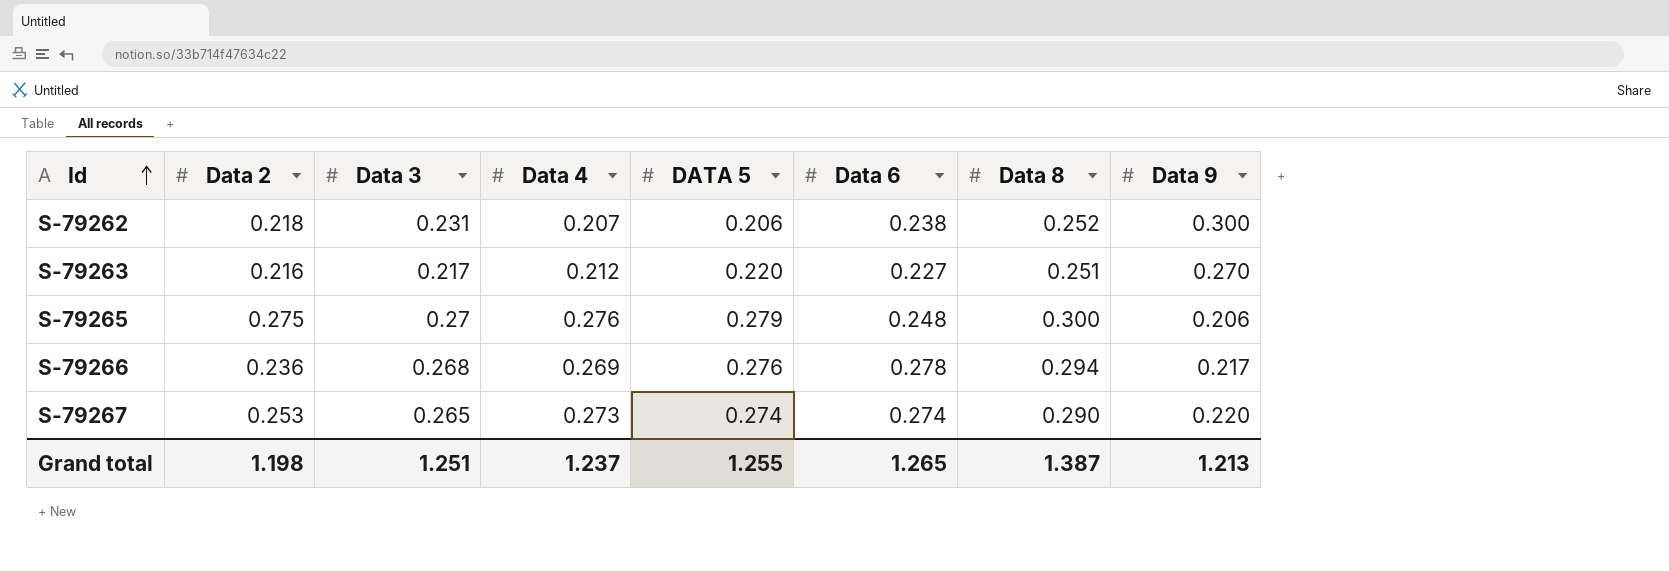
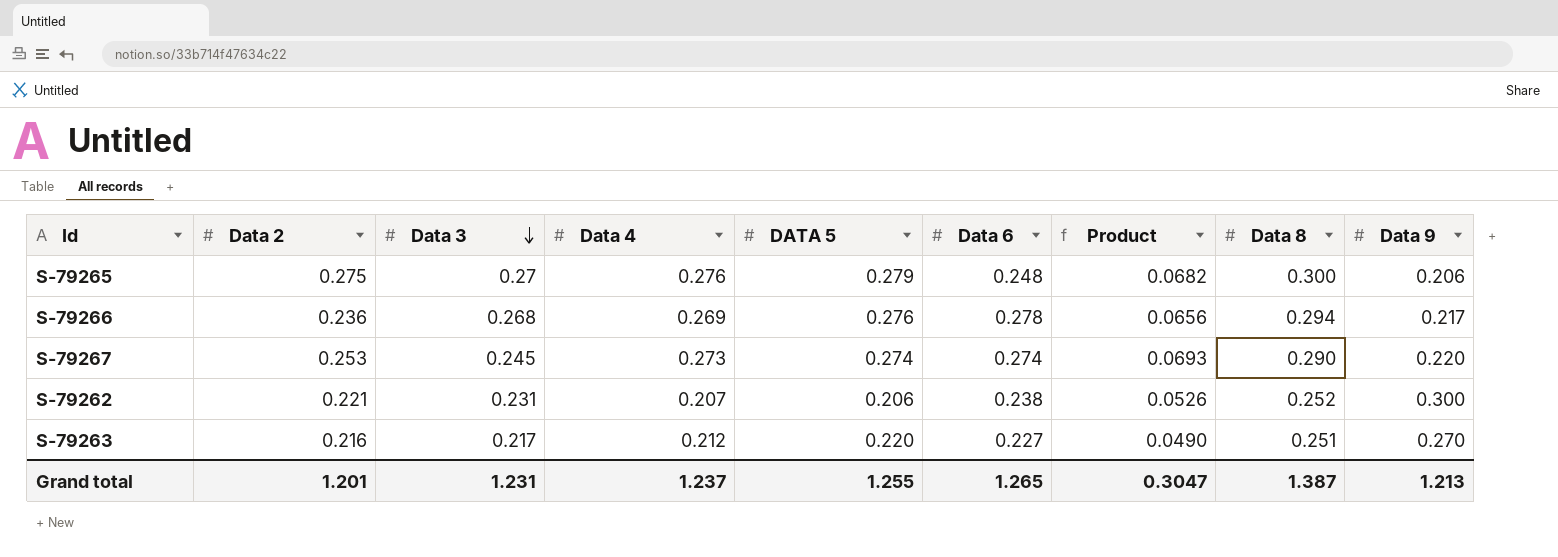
row order: Id ascending -> Data 3 descending
column Product | formula: none -> [Data 2] * [Data 6]
S-79267 | Data 3: 0.265 -> 0.245
S-79262 | Data 2: 0.218 -> 0.221
Grand total | Data 2: 1.198 -> 1.201
Grand total | Data 3: 1.251 -> 1.231

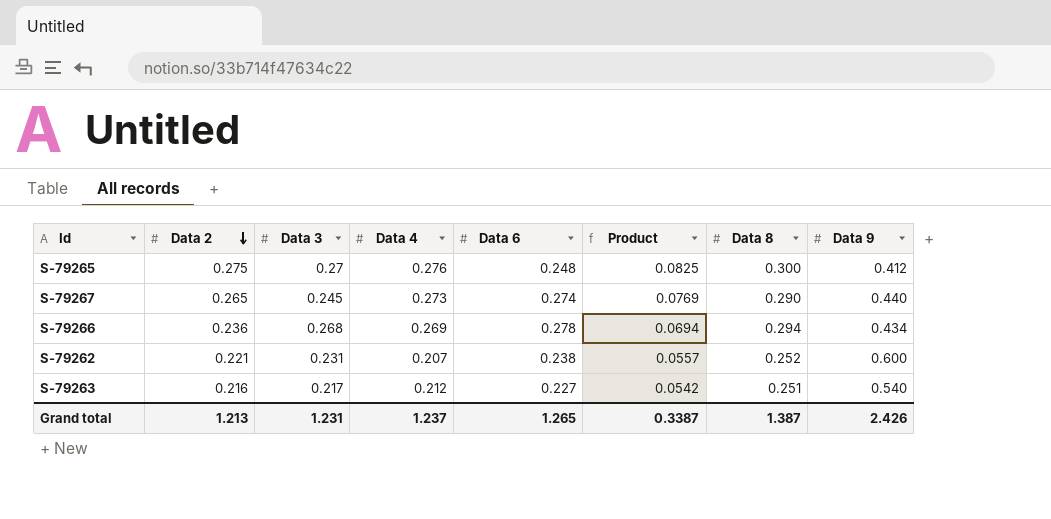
row order: Data 3 descending -> Data 2 descending
column DATA 5 | position: 5 -> none
column Product | formula: [Data 2] * [Data 6] -> [Data 2] * [Data 8]
S-79265 | Data 9: 0.206 -> 0.412
S-79267 | Data 2: 0.253 -> 0.265
S-79267 | Data 9: 0.220 -> 0.440
S-79266 | Data 9: 0.217 -> 0.434
S-79262 | Data 9: 0.300 -> 0.600
S-79263 | Data 9: 0.270 -> 0.540
Grand total | Data 2: 1.201 -> 1.213
Grand total | Product: 0.3047 -> 0.3387
Grand total | Data 9: 1.213 -> 2.426

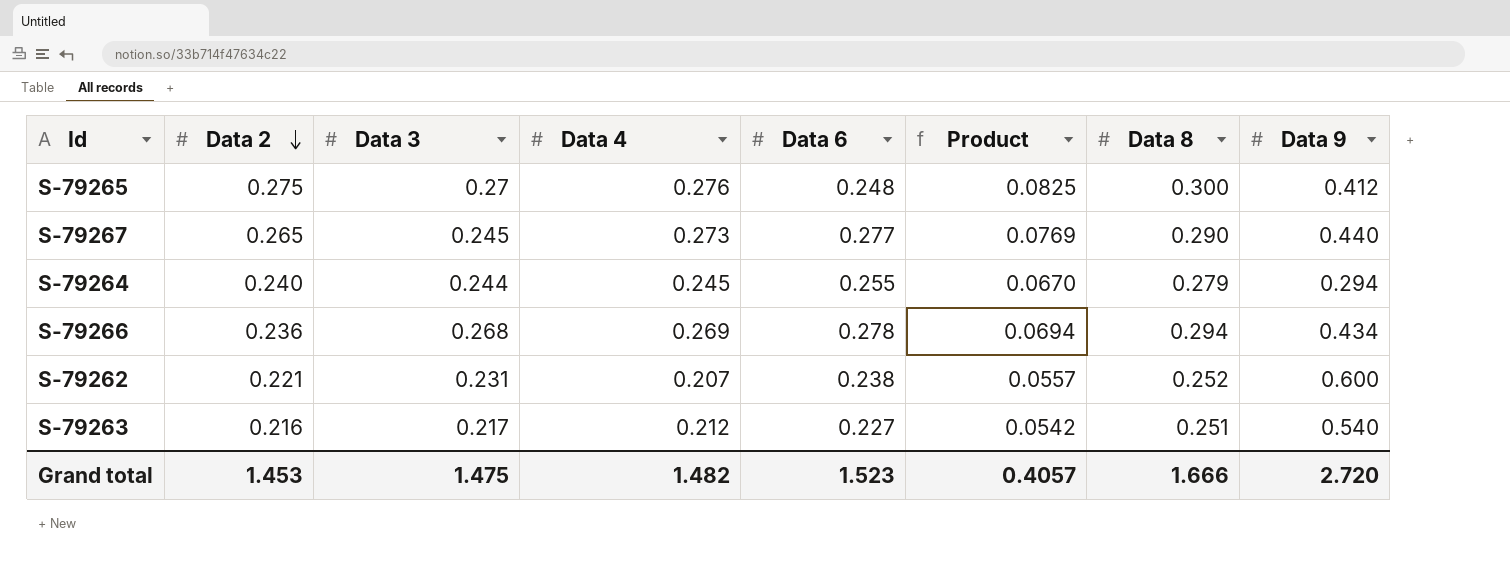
S-79267 | Data 6: 0.274 -> 0.277
row S-79264: none -> 0.240 | 0.244 | 0.245 | 0.255 | 0.0670 | 0.279 | 0.294
Grand total | Data 2: 1.213 -> 1.453
Grand total | Data 3: 1.231 -> 1.475
Grand total | Data 4: 1.237 -> 1.482
Grand total | Data 6: 1.265 -> 1.523
Grand total | Product: 0.3387 -> 0.4057
Grand total | Data 8: 1.387 -> 1.666
Grand total | Data 9: 2.426 -> 2.720

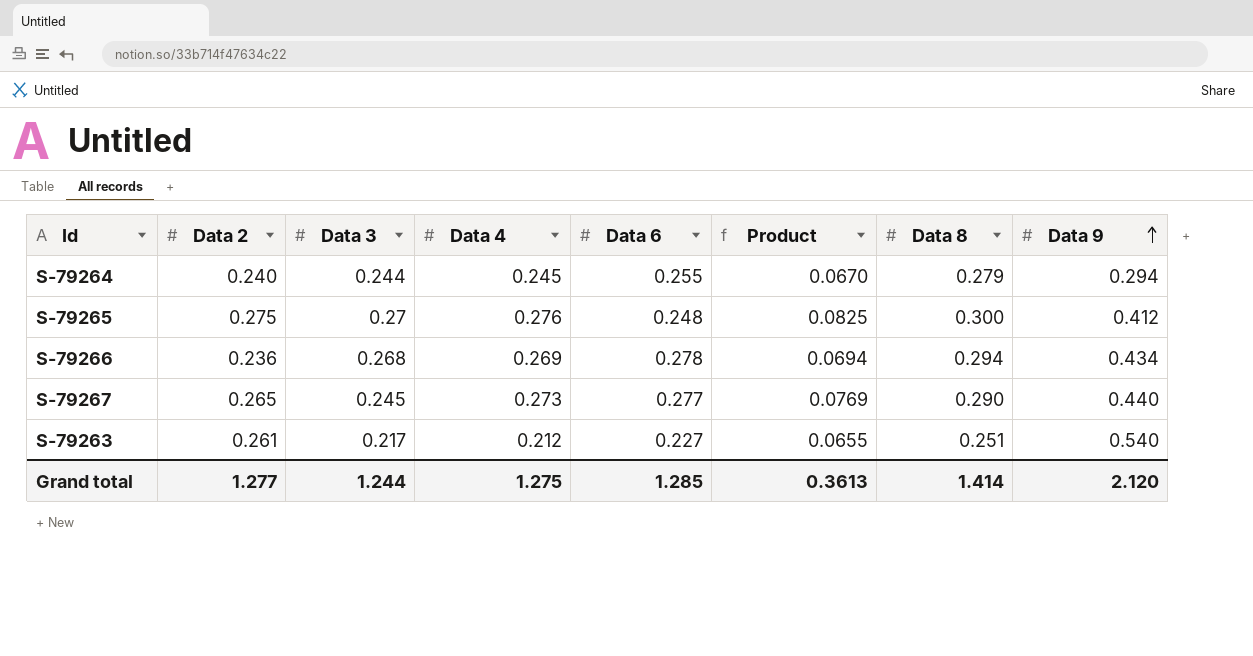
row order: Data 2 descending -> Data 9 ascending
row S-79262: 0.221 | 0.231 | 0.207 | 0.238 | 0.0557 | 0.252 | 0.600 -> none
S-79263 | Data 2: 0.216 -> 0.261
S-79263 | Product: 0.0542 -> 0.0655
Grand total | Data 2: 1.453 -> 1.277
Grand total | Data 3: 1.475 -> 1.244
Grand total | Data 4: 1.482 -> 1.275
Grand total | Data 6: 1.523 -> 1.285
Grand total | Product: 0.4057 -> 0.3613
Grand total | Data 8: 1.666 -> 1.414
Grand total | Data 9: 2.720 -> 2.120

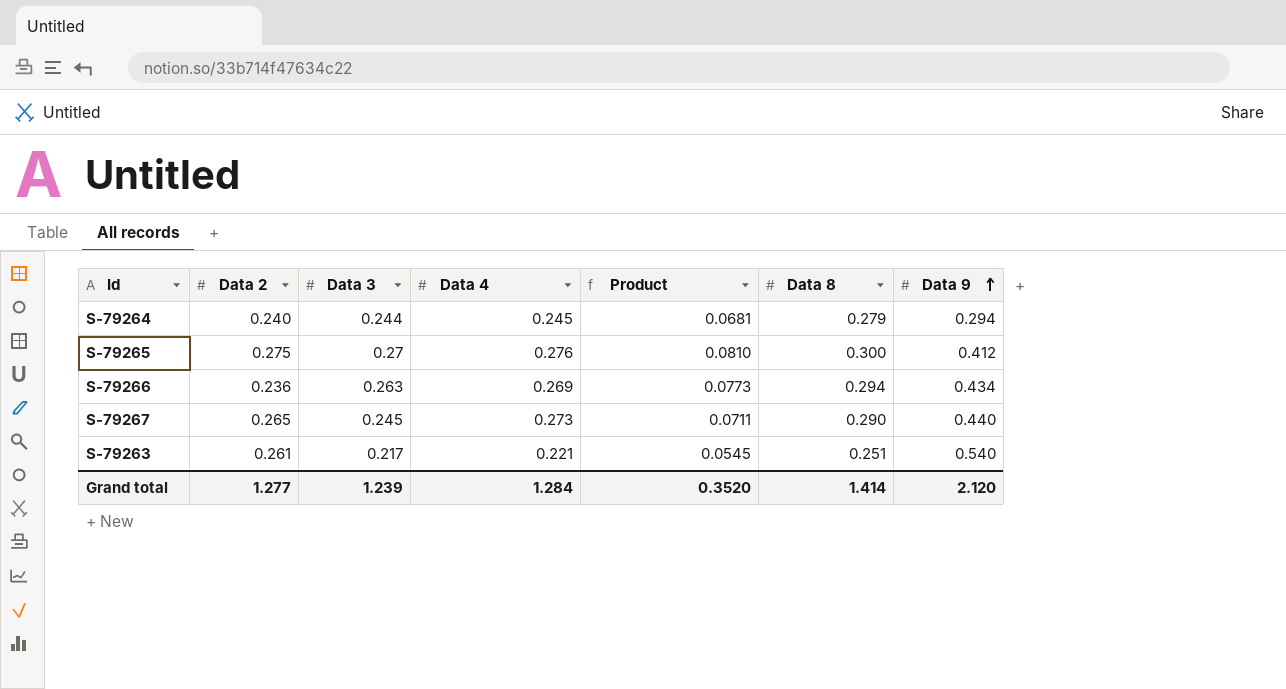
column Data 6 | position: 5 -> none
column Product | formula: [Data 2] * [Data 8] -> [Data 3] * [Data 8]
S-79266 | Data 3: 0.268 -> 0.263
S-79263 | Data 4: 0.212 -> 0.221
Grand total | Data 3: 1.244 -> 1.239
Grand total | Data 4: 1.275 -> 1.284
Grand total | Product: 0.3613 -> 0.3520

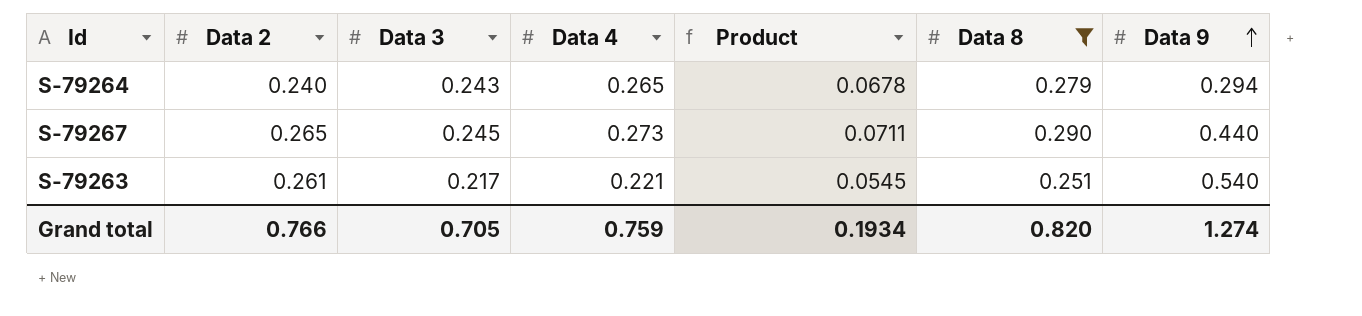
filter: none -> Data 8 <= 0.290
S-79264 | Data 3: 0.244 -> 0.243
S-79264 | Data 4: 0.245 -> 0.265
S-79264 | Product: 0.0681 -> 0.0678
Grand total | Data 2: 1.277 -> 0.766
Grand total | Data 3: 1.239 -> 0.705
Grand total | Data 4: 1.284 -> 0.759
Grand total | Product: 0.3520 -> 0.1934
Grand total | Data 8: 1.414 -> 0.820
Grand total | Data 9: 2.120 -> 1.274

